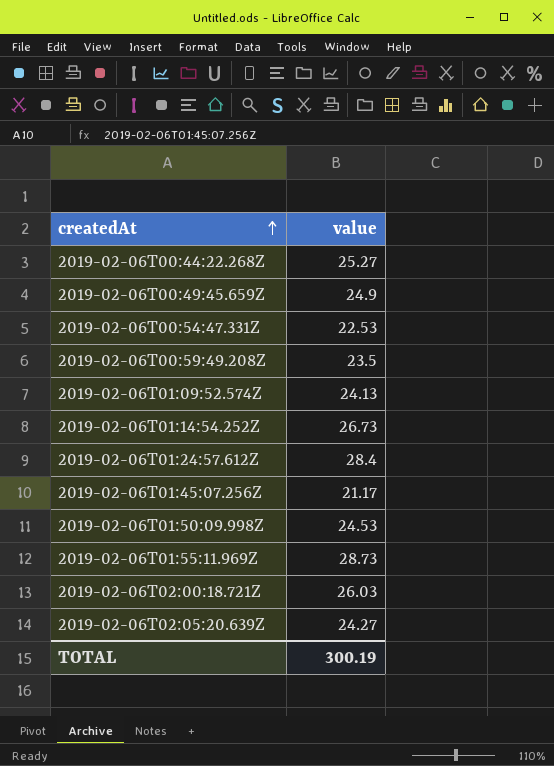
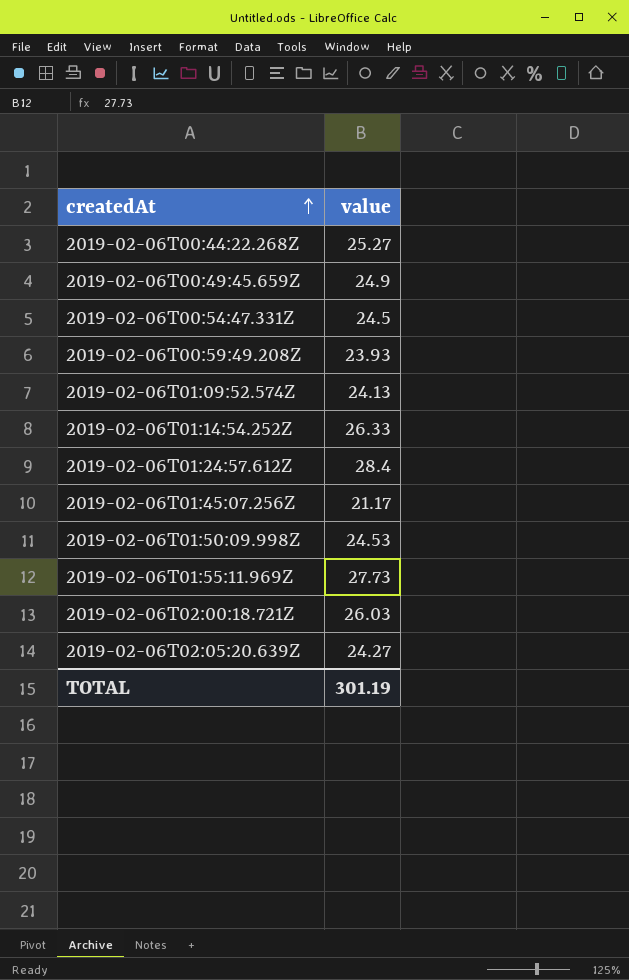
2019-02-06T00:54:47.331Z | value: 22.53 -> 24.5
2019-02-06T00:59:49.208Z | value: 23.5 -> 23.93
2019-02-06T01:14:54.252Z | value: 26.73 -> 26.33
2019-02-06T01:55:11.969Z | value: 28.73 -> 27.73
TOTAL | value: 300.19 -> 301.19

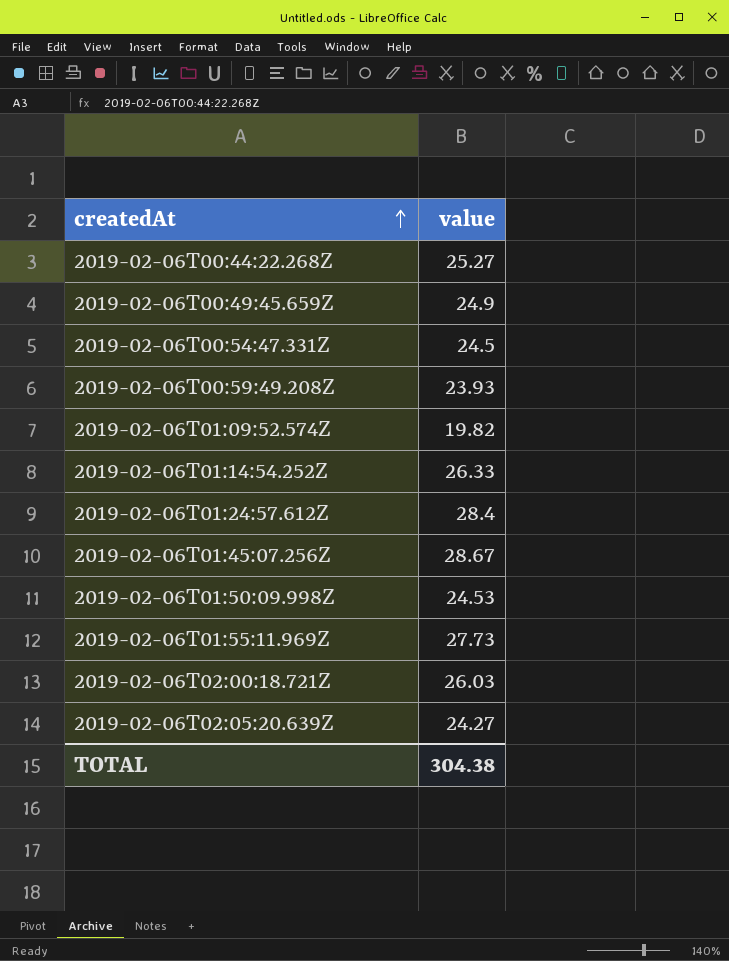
2019-02-06T01:09:52.574Z | value: 24.13 -> 19.82
2019-02-06T01:45:07.256Z | value: 21.17 -> 28.67
TOTAL | value: 301.19 -> 304.38

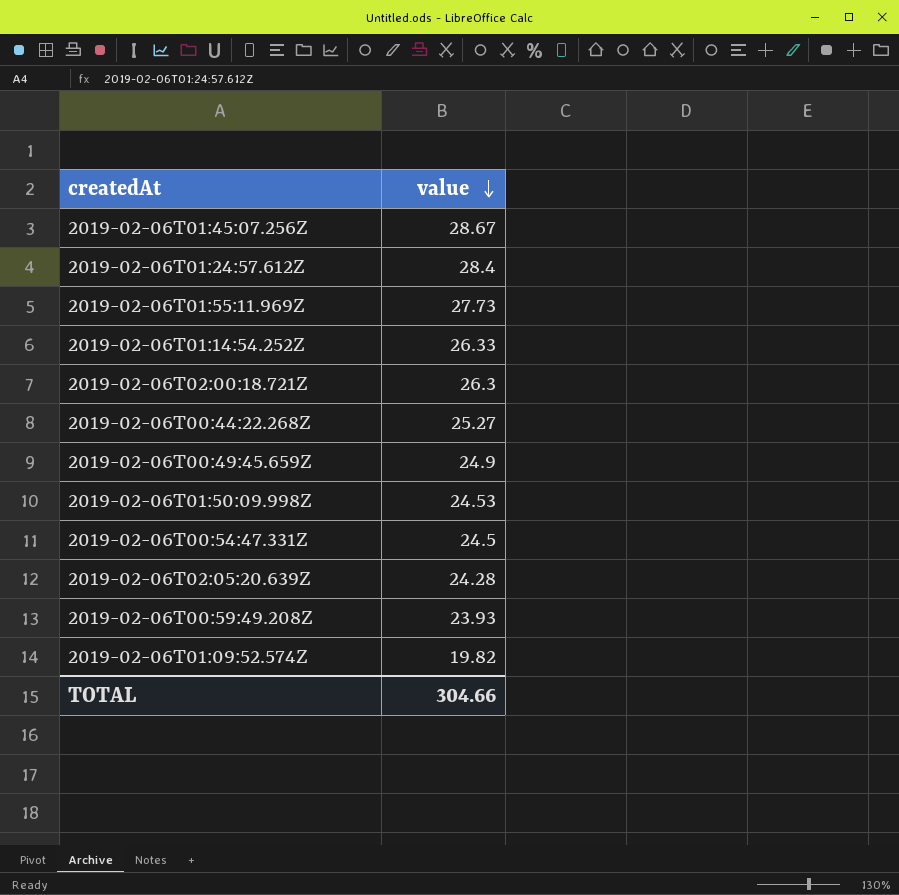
row order: createdAt ascending -> value descending
2019-02-06T02:00:18.721Z | value: 26.03 -> 26.3
2019-02-06T02:05:20.639Z | value: 24.27 -> 24.28
TOTAL | value: 304.38 -> 304.66

